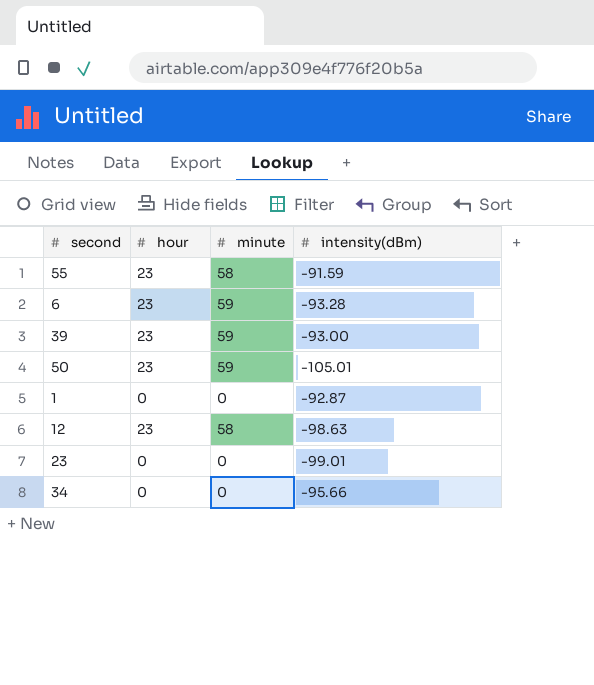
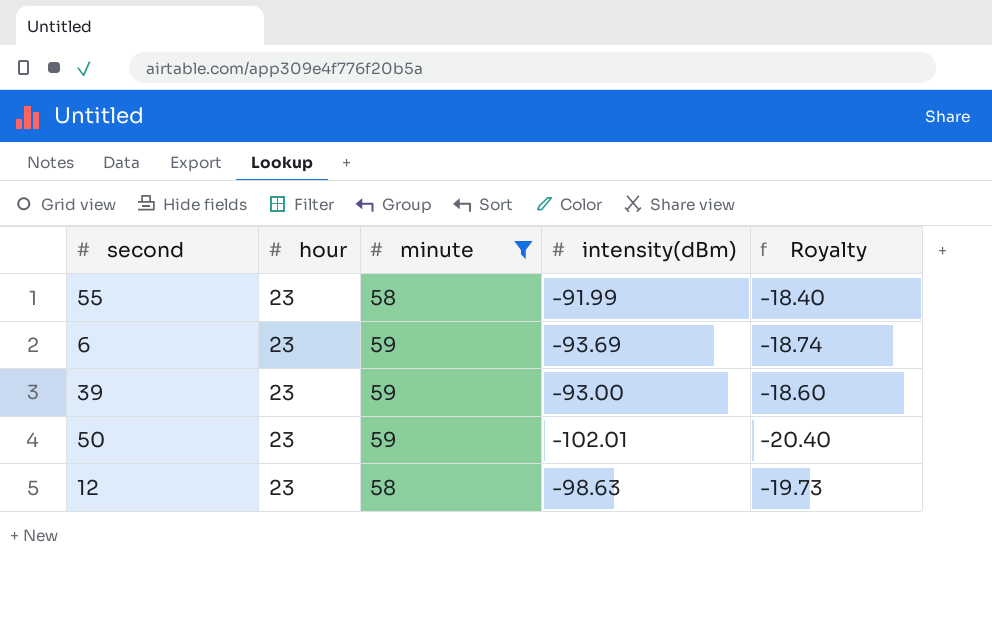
filter: none -> minute != 0
column Royalty | formula: none -> [intensity(dBm)] * 0.2
55 | intensity(dBm): -91.59 -> -91.99
6 | intensity(dBm): -93.28 -> -93.69
50 | intensity(dBm): -105.01 -> -102.01

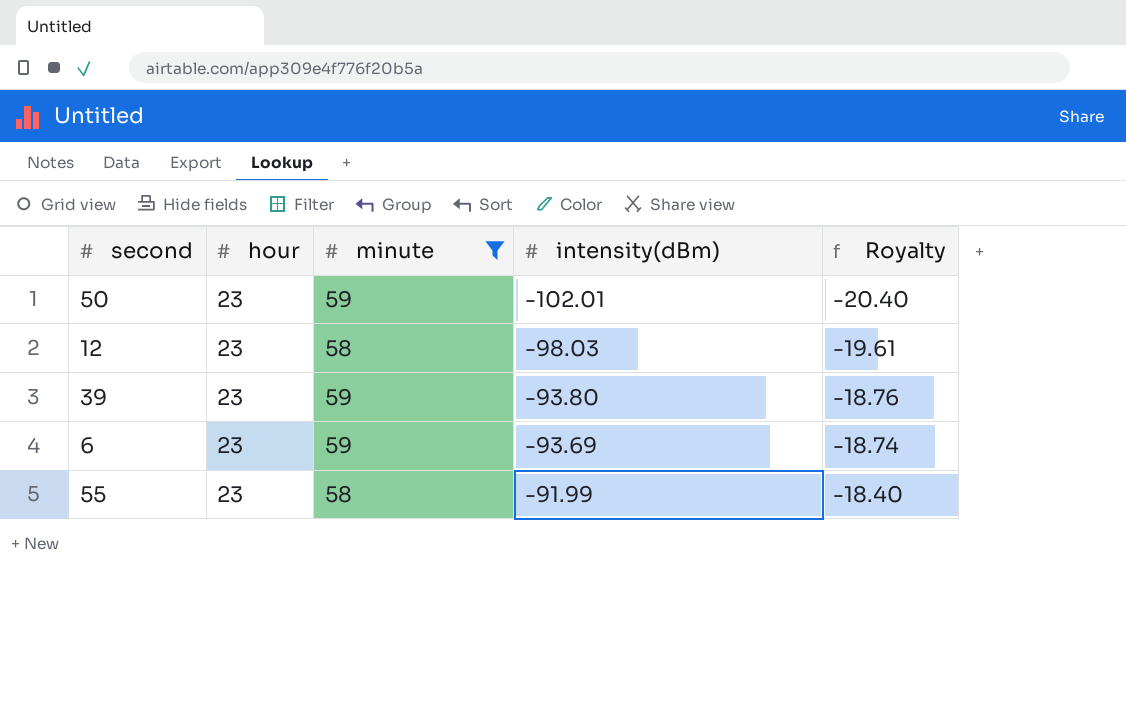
row order: none -> intensity(dBm) ascending
12 | intensity(dBm): -98.63 -> -98.03
12 | Royalty: -19.73 -> -19.61
39 | intensity(dBm): -93.00 -> -93.80
39 | Royalty: -18.60 -> -18.76

